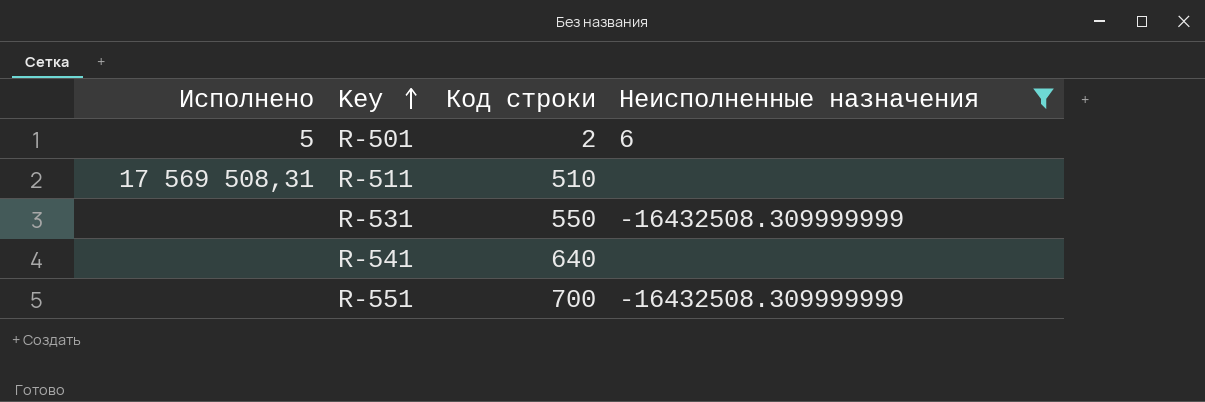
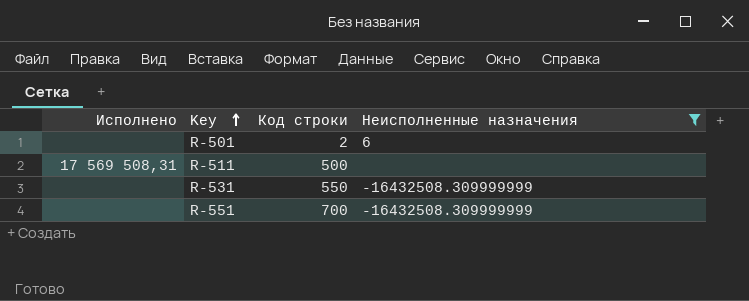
row R-541: none | 640 | none -> none
R-501 | Исполнено: 5 -> none
R-511 | Код строки: 510 -> 500

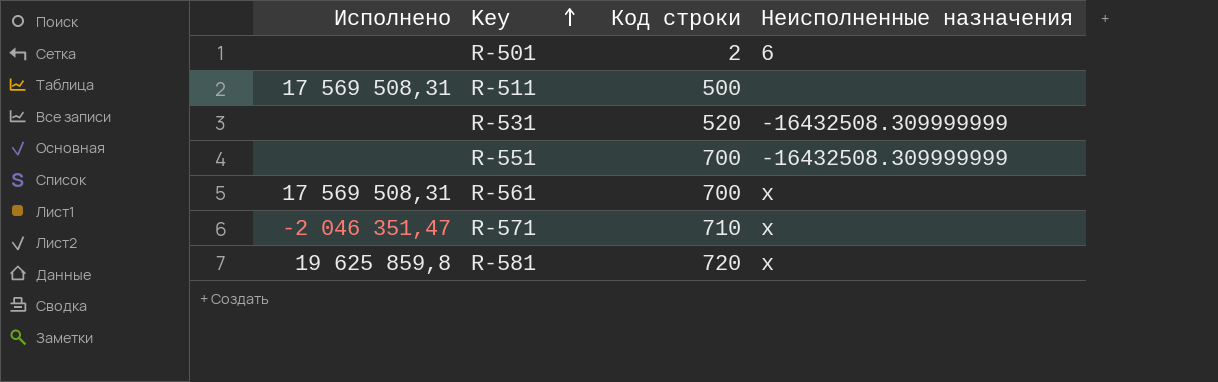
filter: Неисполненные назначения != x -> none
R-531 | Код строки: 550 -> 520

